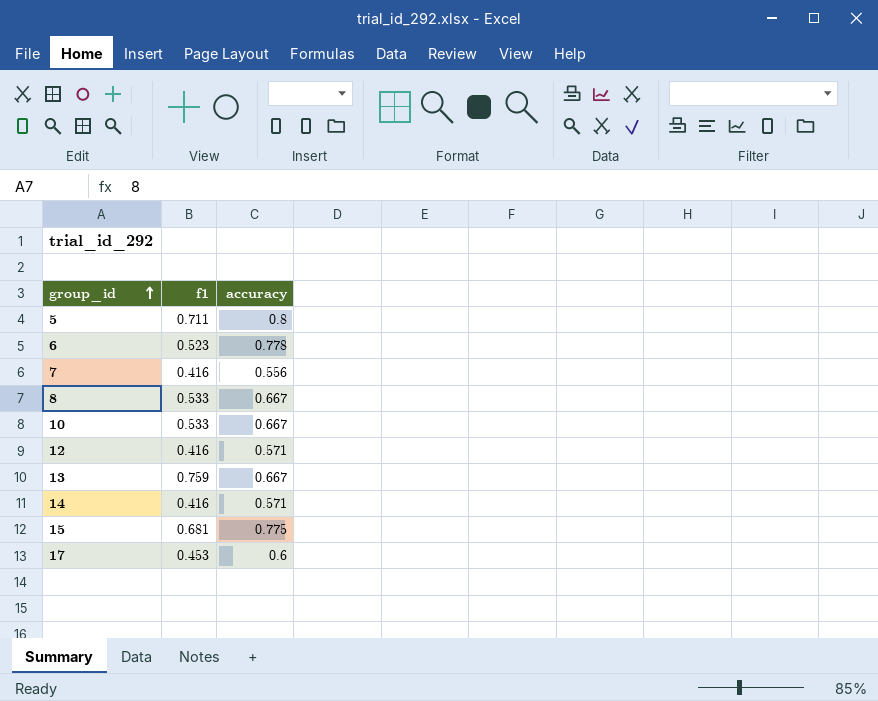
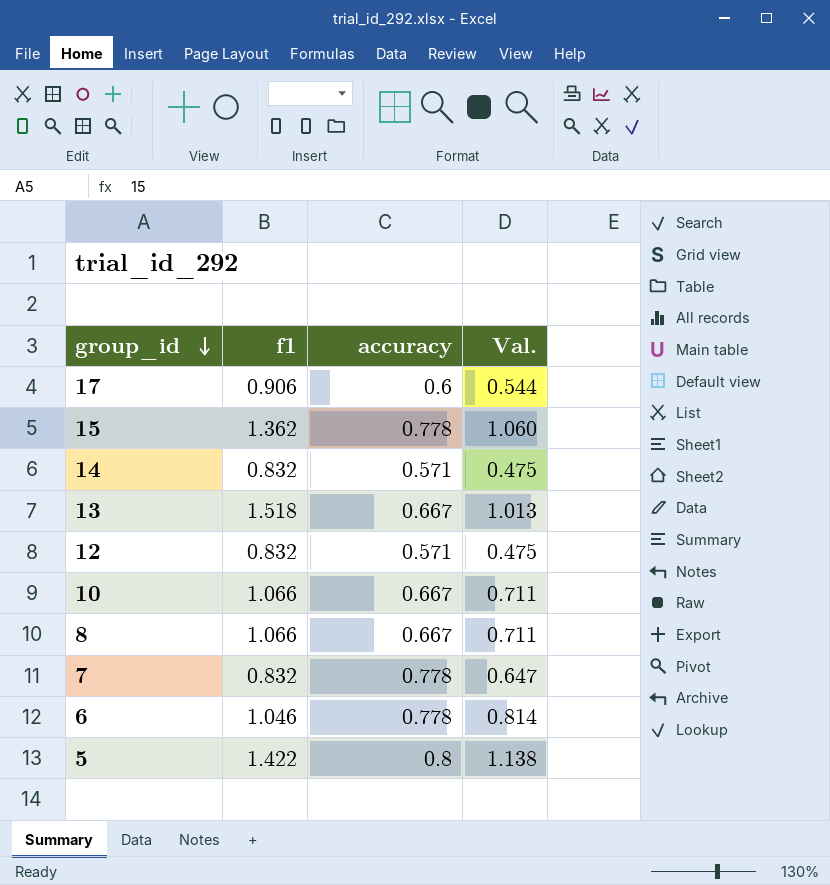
row order: group_id ascending -> group_id descending
column Val. | formula: none -> [f1] * [accuracy]
17 | f1: 0.453 -> 0.906
15 | f1: 0.681 -> 1.362
15 | accuracy: 0.775 -> 0.778
14 | f1: 0.416 -> 0.832
13 | f1: 0.759 -> 1.518
12 | f1: 0.416 -> 0.832
10 | f1: 0.533 -> 1.066
8 | f1: 0.533 -> 1.066
7 | f1: 0.416 -> 0.832
7 | accuracy: 0.556 -> 0.778
6 | f1: 0.523 -> 1.046
5 | f1: 0.711 -> 1.422

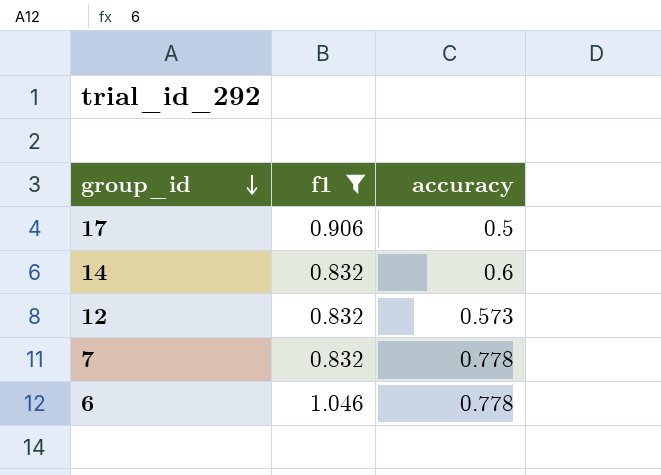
filter: none -> f1 <= 1.046
column Val. | formula: [f1] * [accuracy] -> none
17 | accuracy: 0.6 -> 0.5
14 | accuracy: 0.571 -> 0.6
12 | accuracy: 0.571 -> 0.573

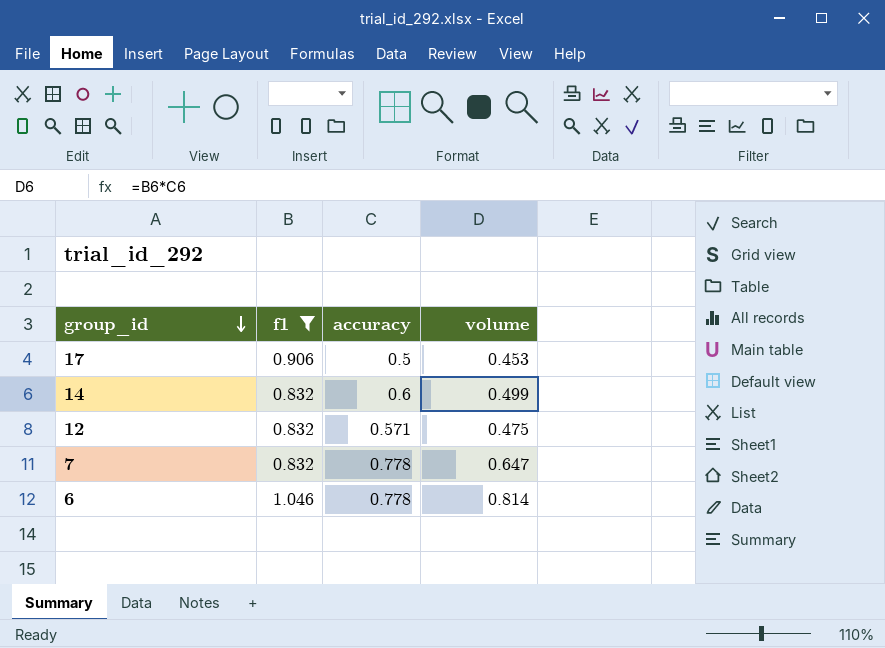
column volume | formula: none -> [f1] * [accuracy]
12 | accuracy: 0.573 -> 0.571

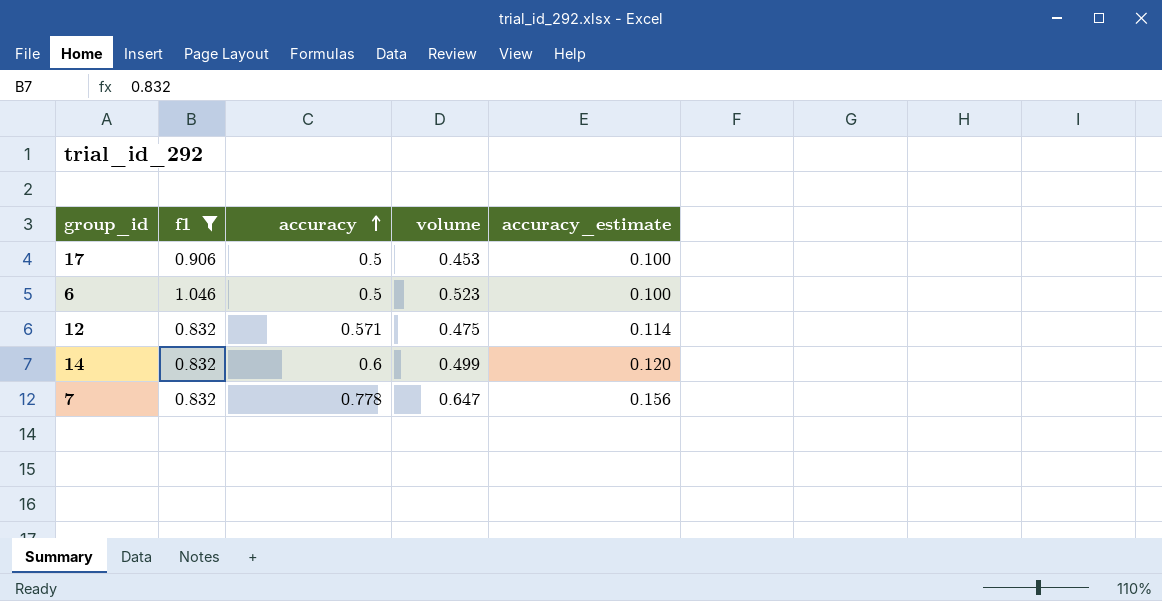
row order: group_id descending -> accuracy ascending
column accuracy_estimate | formula: none -> [accuracy] * 0.2
6 | accuracy: 0.778 -> 0.5
6 | volume: 0.814 -> 0.523

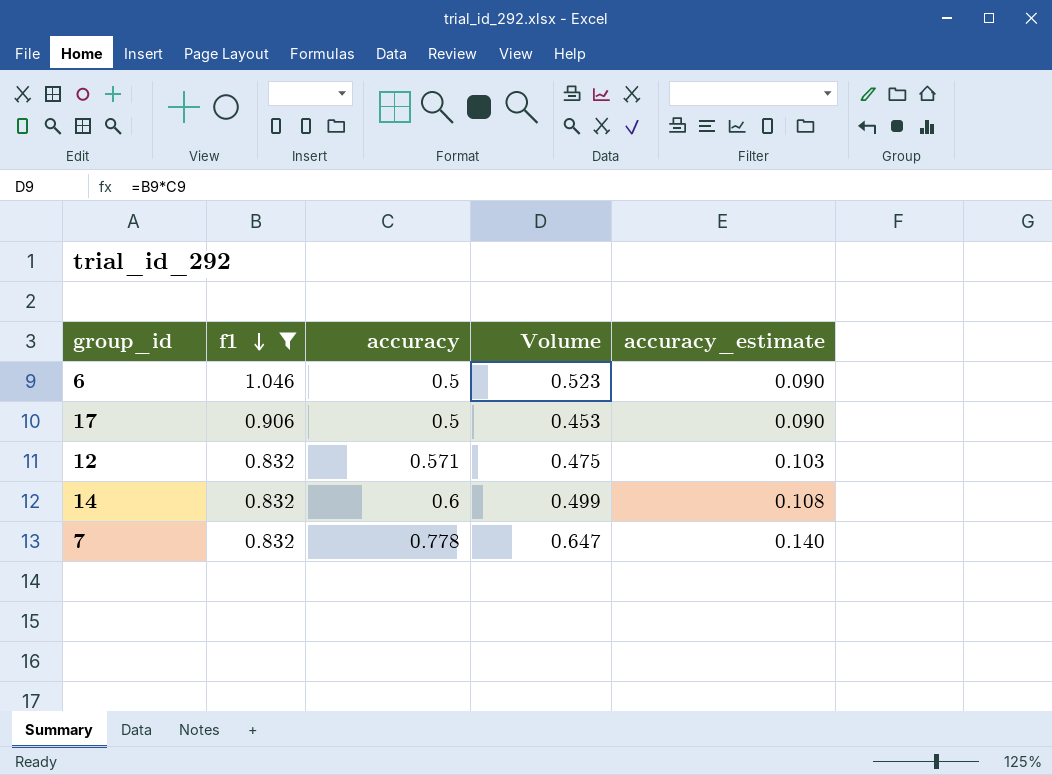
row order: accuracy ascending -> f1 descending
column name: volume -> Volume
column accuracy_estimate | formula: [accuracy] * 0.2 -> [accuracy] * 0.18

